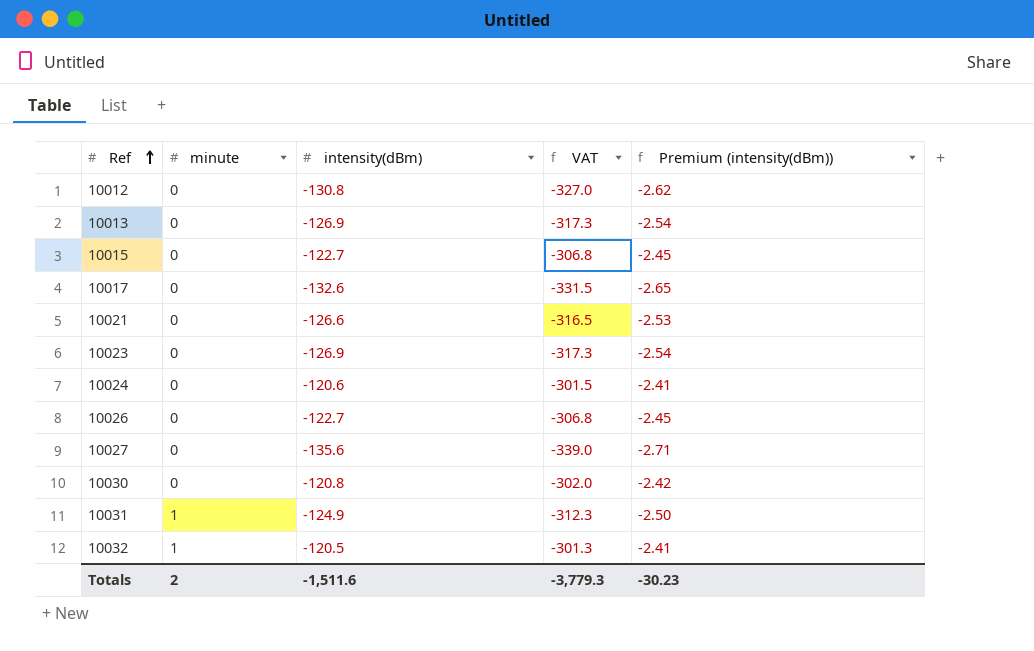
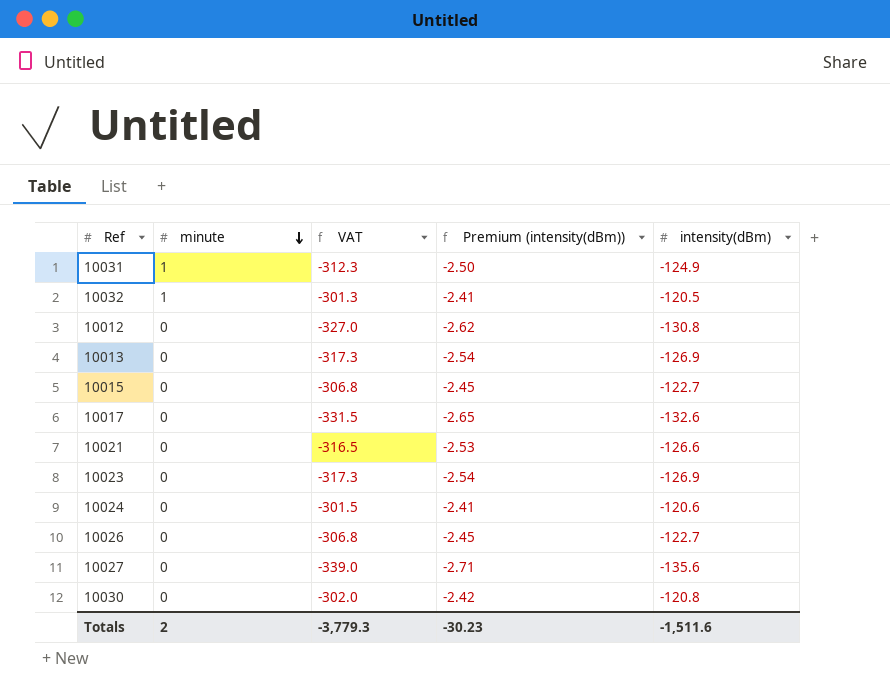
row order: Ref ascending -> minute descending
column intensity(dBm) | position: 3 -> 5

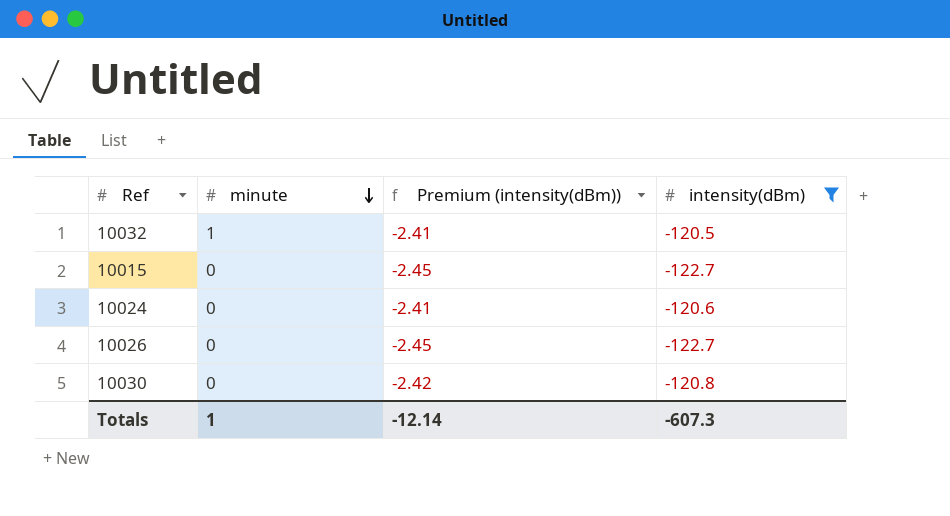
filter: none -> intensity(dBm) >= -122.7
column VAT | formula: [intensity(dBm)] * 2.5 -> none
Totals | minute: 2 -> 1
Totals | Premium (intensity(dBm)): -30.23 -> -12.14
Totals | intensity(dBm): -1,511.6 -> -607.3

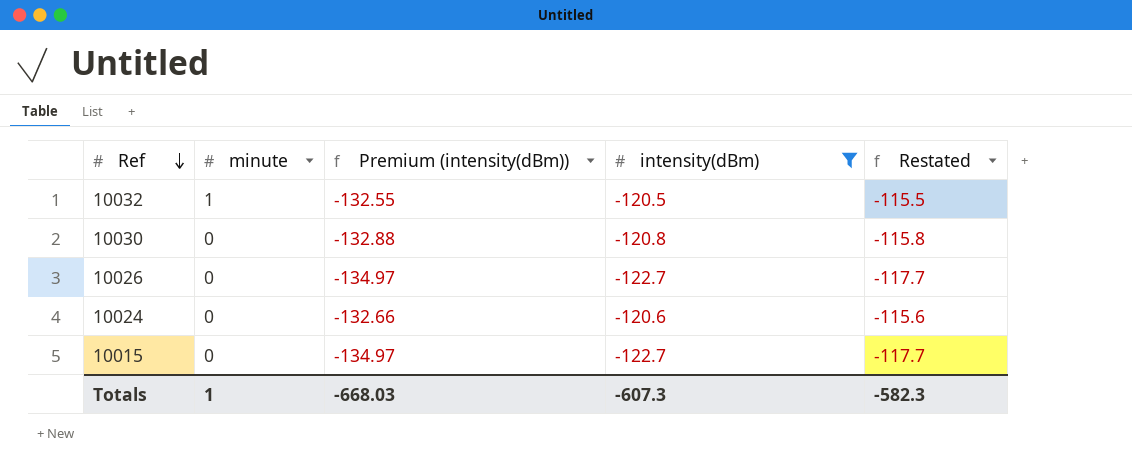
row order: minute descending -> Ref descending
column Premium (intensity(dBm)) | formula: [intensity(dBm)] * 0.02 -> [intensity(dBm)] * 1.1
column Restated | formula: none -> [intensity(dBm)] + 5
Totals | Premium (intensity(dBm)): -12.14 -> -668.03

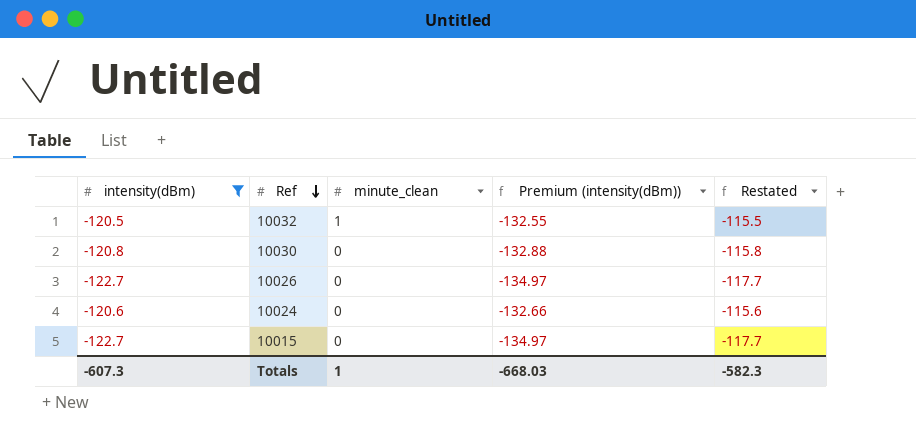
column intensity(dBm) | position: 4 -> 1
column name: minute -> minute_clean

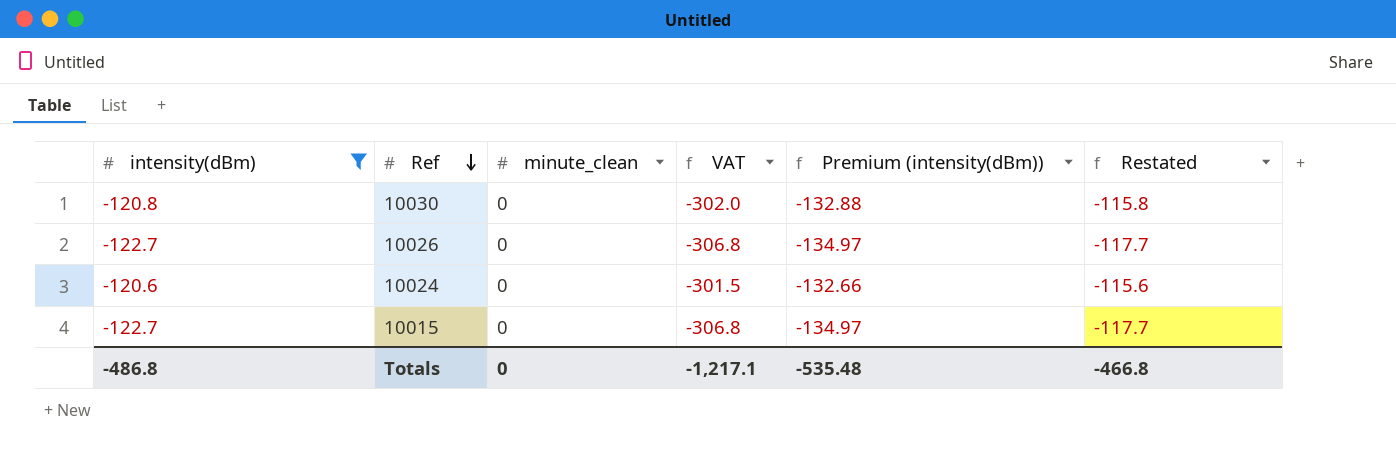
column VAT | formula: none -> [intensity(dBm)] * 2.5
row 10032: -120.5 | 1 | -132.55 | -115.5 -> none
Totals | intensity(dBm): -607.3 -> -486.8
Totals | minute_clean: 1 -> 0
Totals | Premium (intensity(dBm)): -668.03 -> -535.48
Totals | Restated: -582.3 -> -466.8

